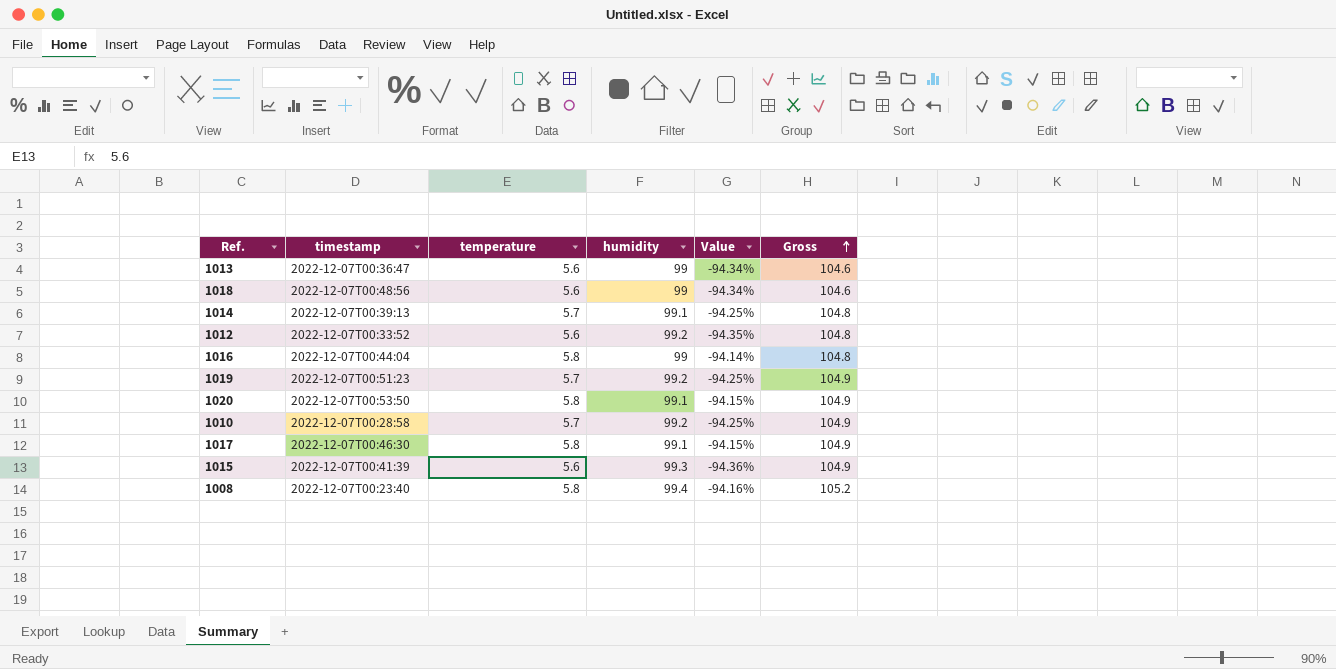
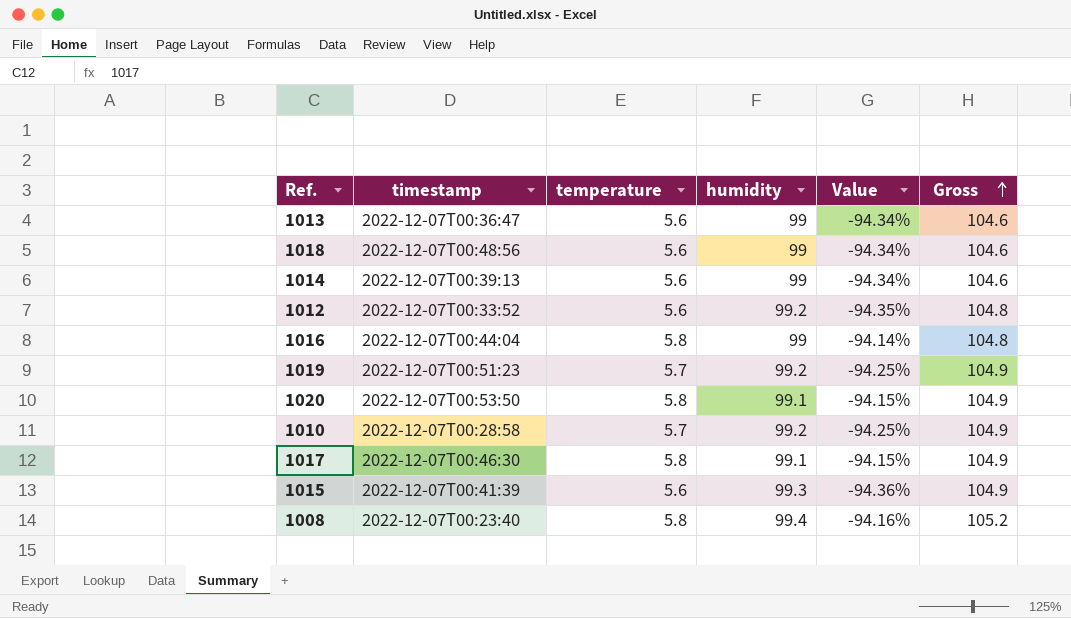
1014 | temperature: 5.7 -> 5.6
1014 | humidity: 99.1 -> 99
1014 | Value: -94.25% -> -94.34%
1014 | Gross: 104.8 -> 104.6

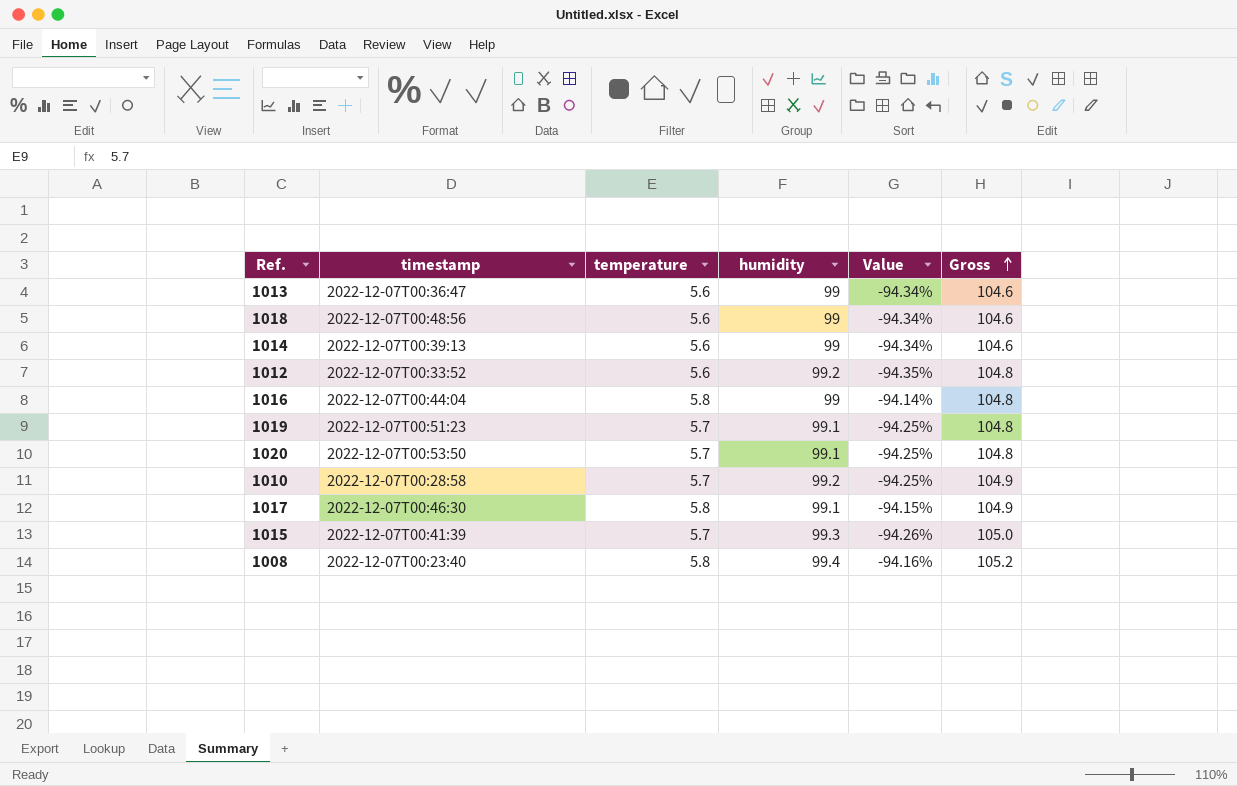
1019 | humidity: 99.2 -> 99.1
1019 | Gross: 104.9 -> 104.8
1020 | temperature: 5.8 -> 5.7
1020 | Value: -94.15% -> -94.25%
1020 | Gross: 104.9 -> 104.8
1015 | temperature: 5.6 -> 5.7
1015 | Value: -94.36% -> -94.26%
1015 | Gross: 104.9 -> 105.0

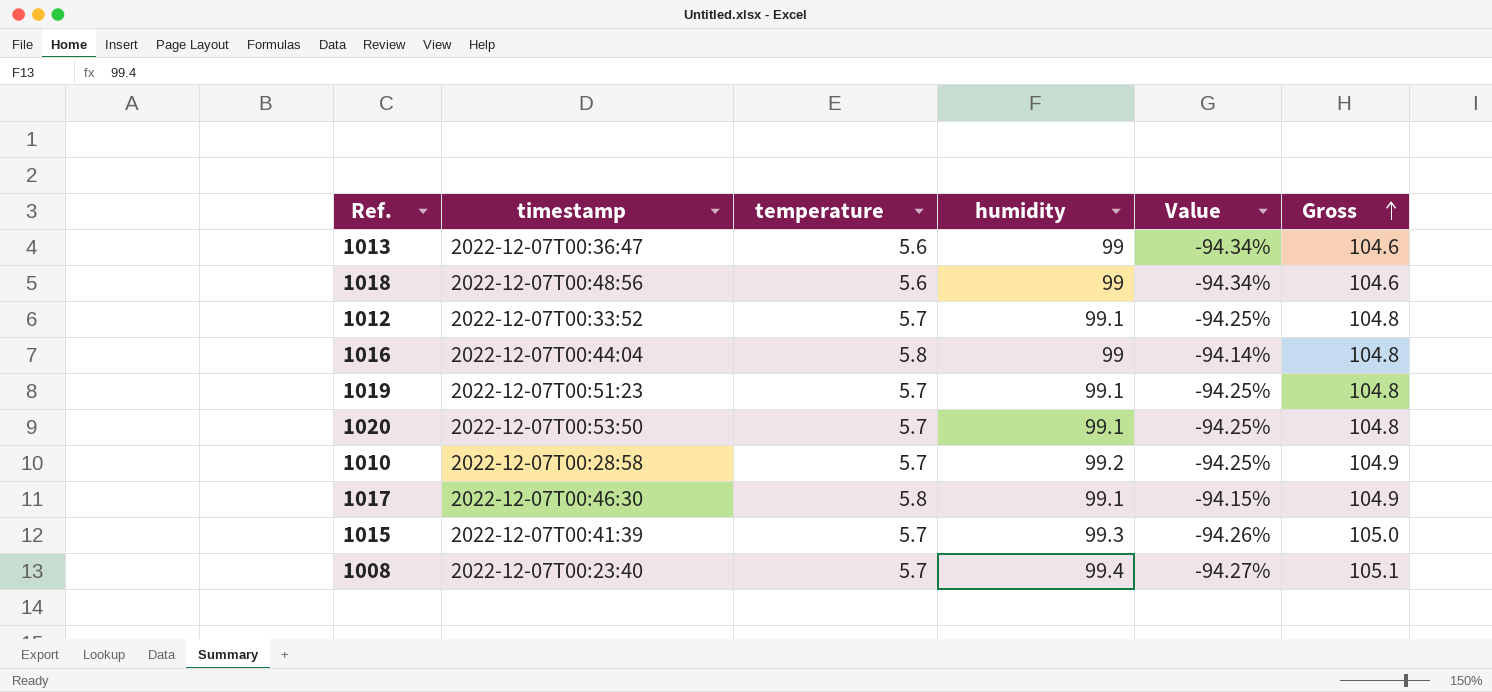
row 1014: 2022-12-07T00:39:13 | 5.6 | 99 | -94.34% | 104.6 -> none
1012 | temperature: 5.6 -> 5.7
1012 | humidity: 99.2 -> 99.1
1012 | Value: -94.35% -> -94.25%
1008 | temperature: 5.8 -> 5.7
1008 | Value: -94.16% -> -94.27%
1008 | Gross: 105.2 -> 105.1

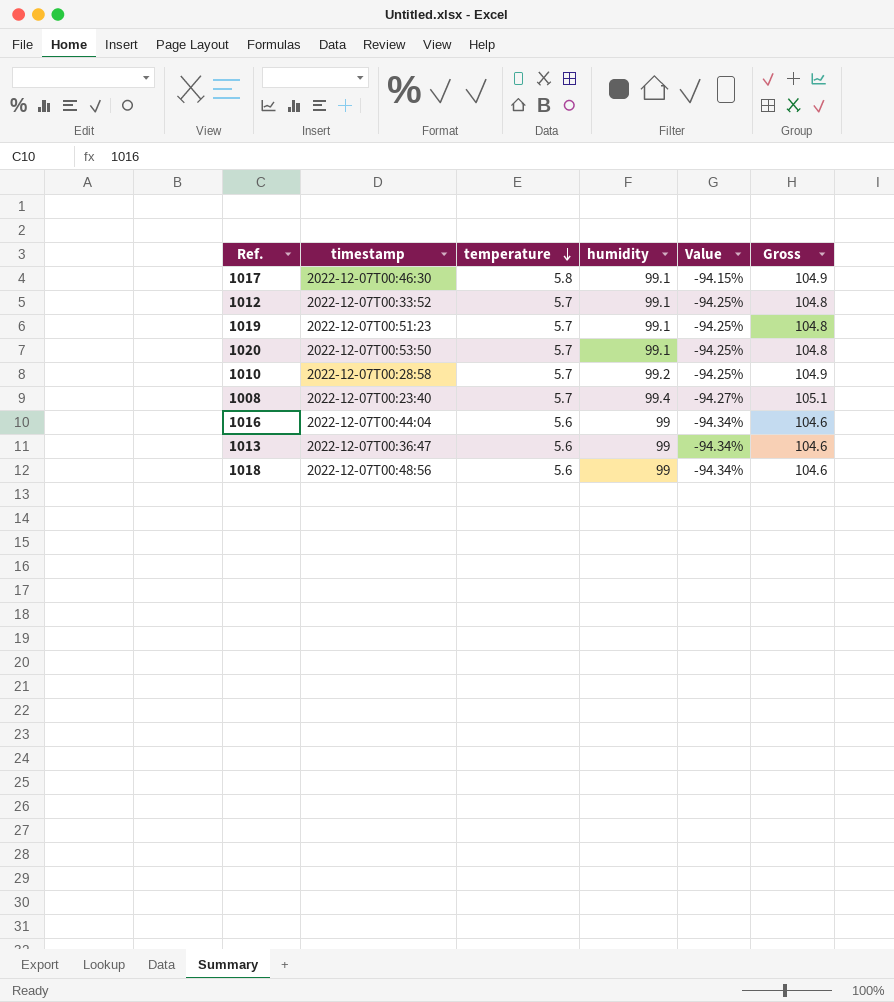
row order: Gross ascending -> temperature descending
row 1015: 2022-12-07T00:41:39 | 5.7 | 99.3 | -94.26% | 105.0 -> none
1016 | temperature: 5.8 -> 5.6
1016 | Value: -94.14% -> -94.34%
1016 | Gross: 104.8 -> 104.6

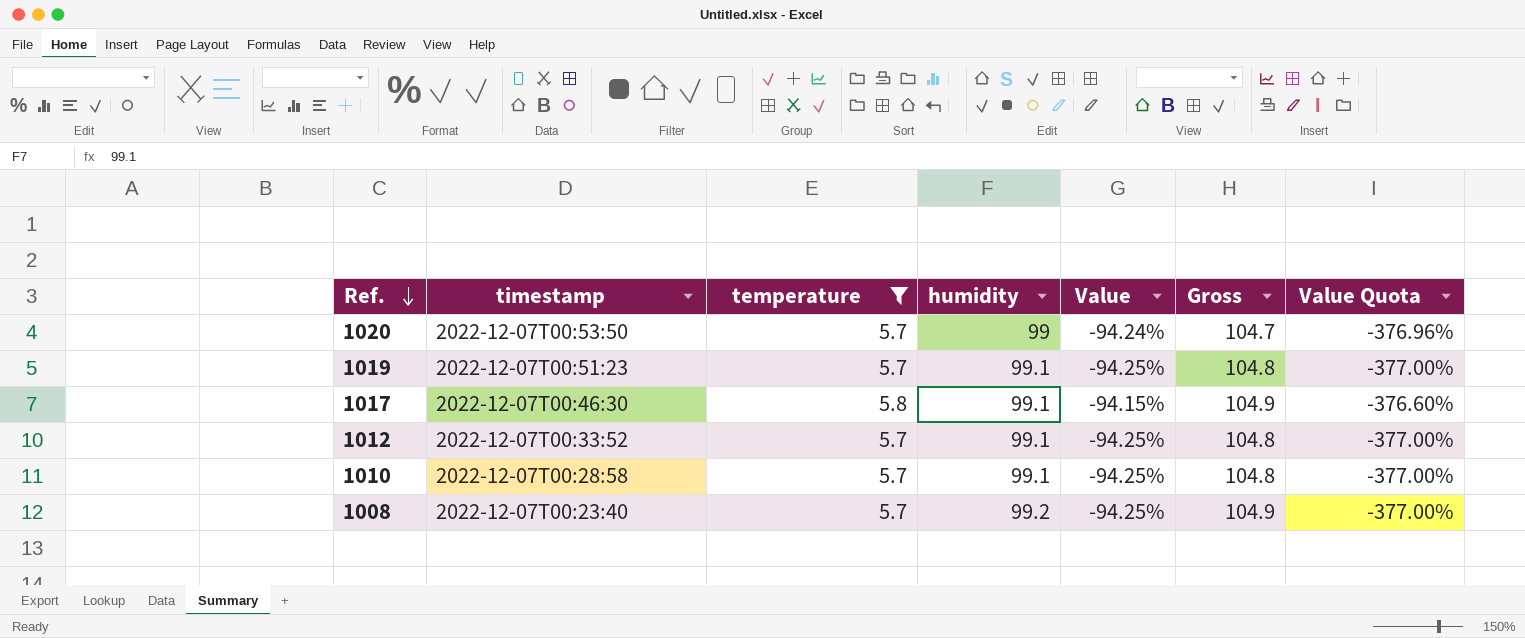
filter: none -> temperature != 5.6
row order: temperature descending -> Ref. descending
column Value Quota | formula: none -> [Value] * 4
1020 | humidity: 99.1 -> 99
1020 | Value: -94.25% -> -94.24%
1020 | Gross: 104.8 -> 104.7
1010 | humidity: 99.2 -> 99.1
1010 | Gross: 104.9 -> 104.8
1008 | humidity: 99.4 -> 99.2
1008 | Value: -94.27% -> -94.25%
1008 | Gross: 105.1 -> 104.9

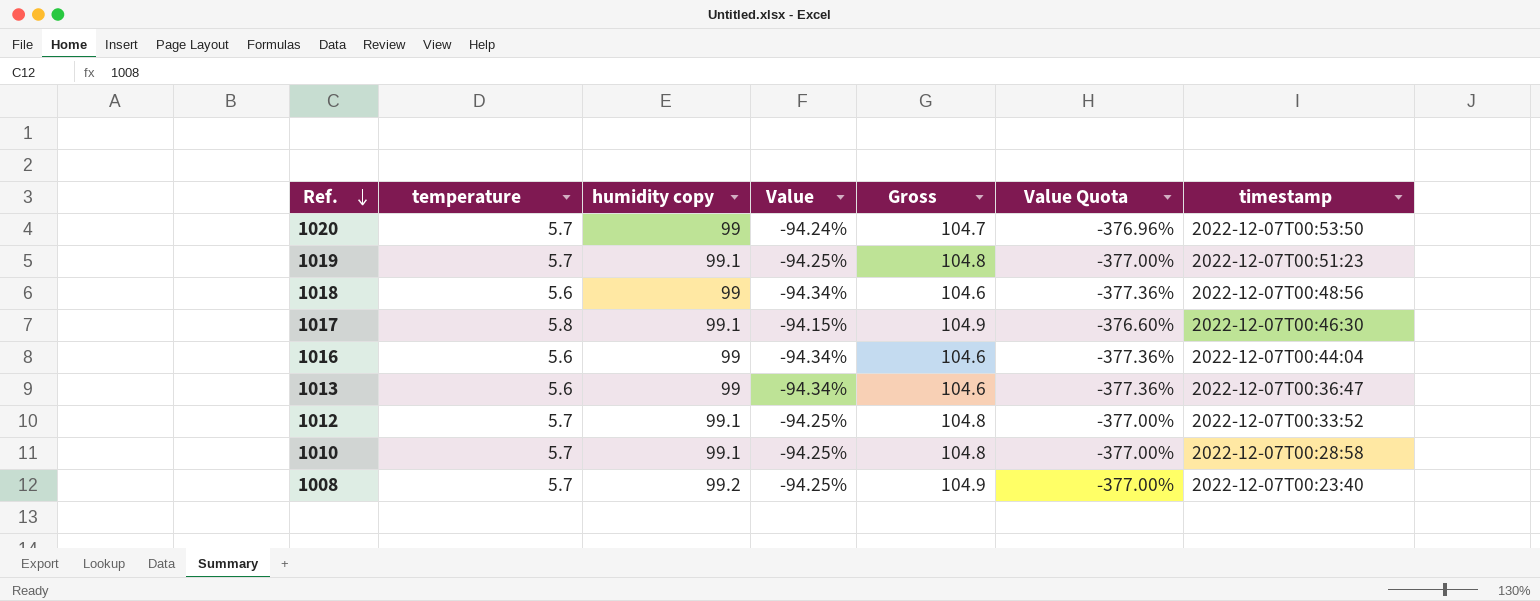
filter: temperature != 5.6 -> none
column name: humidity -> humidity copy
column timestamp | position: 2 -> 7

